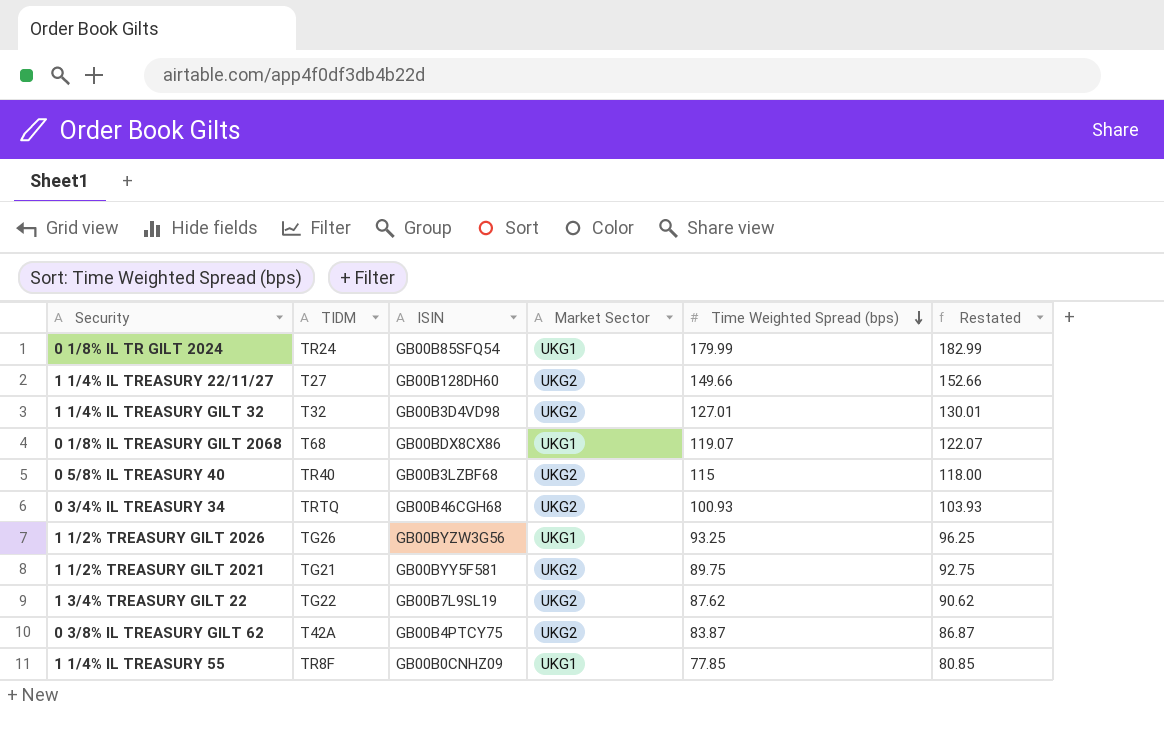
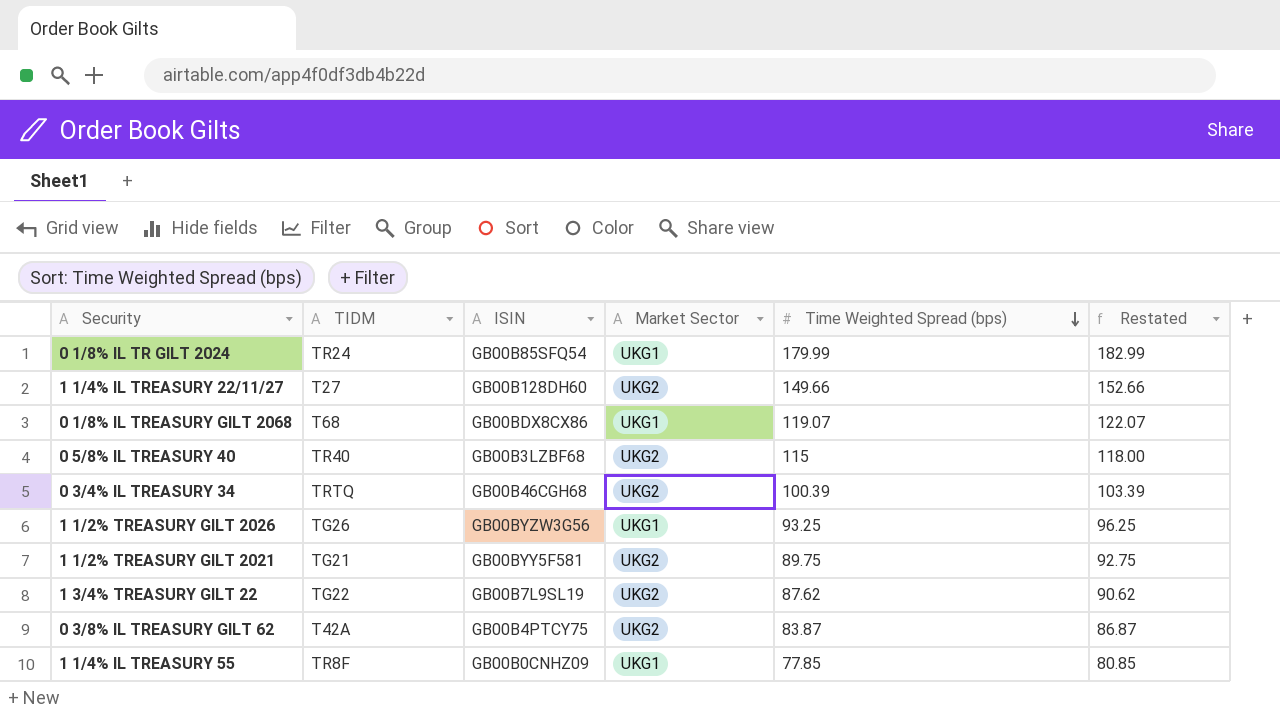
row 1 1/4% IL TREASURY GILT 32: T32 | GB00B3D4VD98 | UKG2 | 127.01 | 130.01 -> none
0 3/4% IL TREASURY 34 | Time Weighted Spread (bps): 100.93 -> 100.39
0 3/4% IL TREASURY 34 | Restated: 103.93 -> 103.39

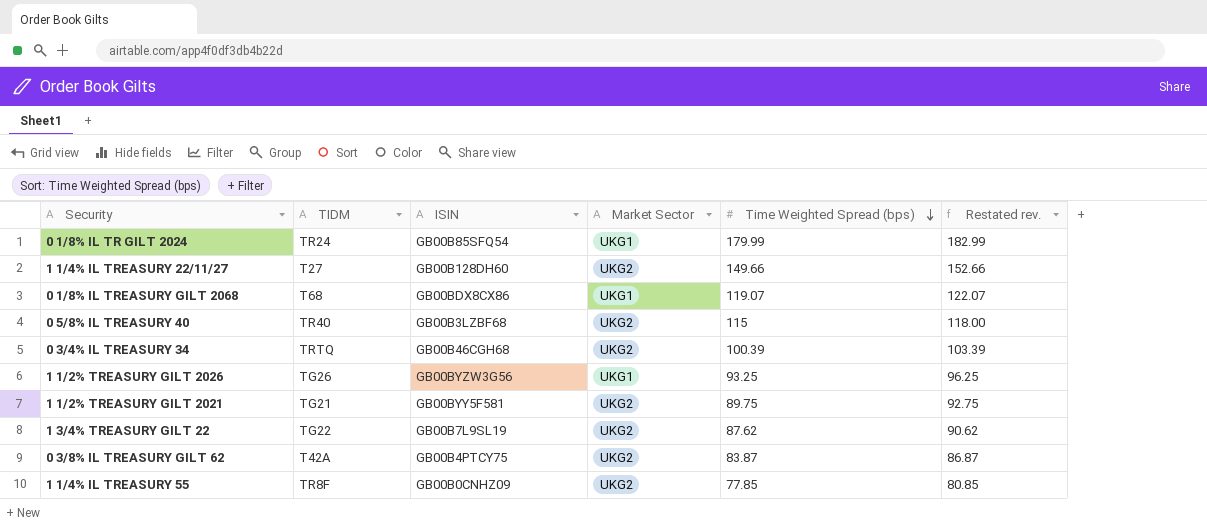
column name: Restated -> Restated rev.
1 1/4% IL TREASURY 55 | Market Sector: UKG1 -> UKG2

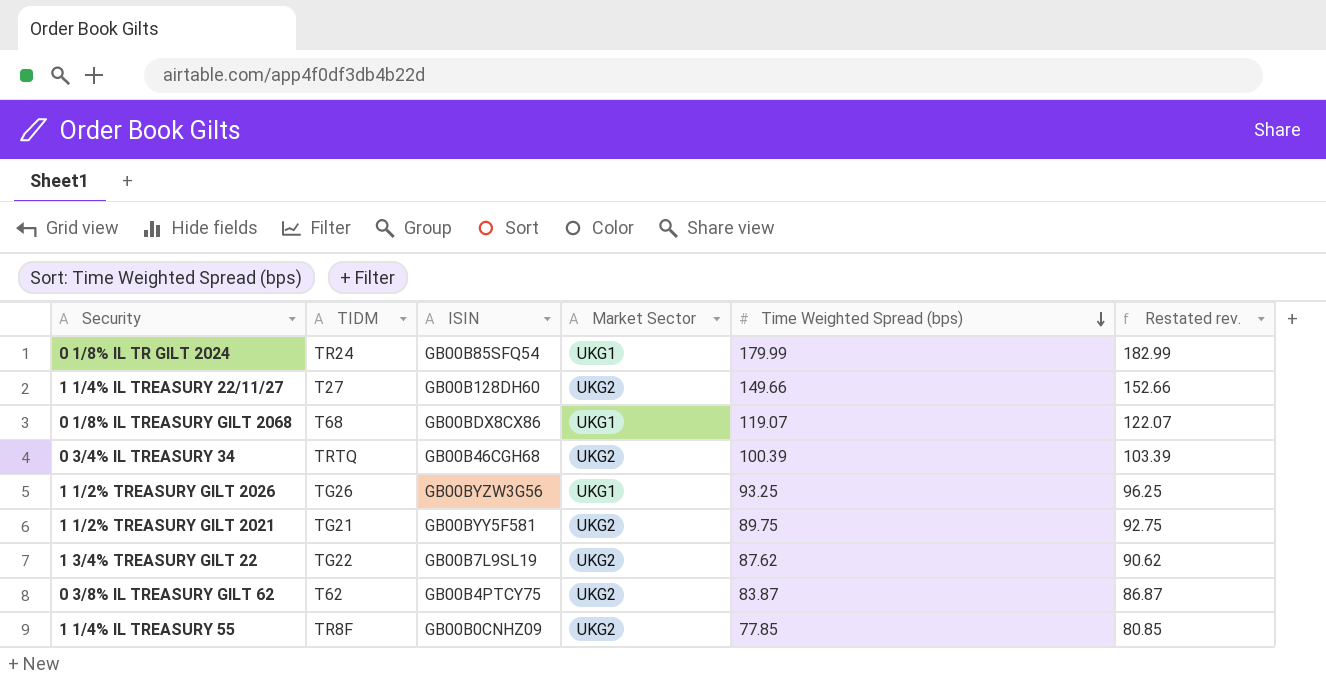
row 0 5/8% IL TREASURY 40: TR40 | GB00B3LZBF68 | UKG2 | 115 | 118.00 -> none
0 3/8% IL TREASURY GILT 62 | TIDM: T42A -> T62

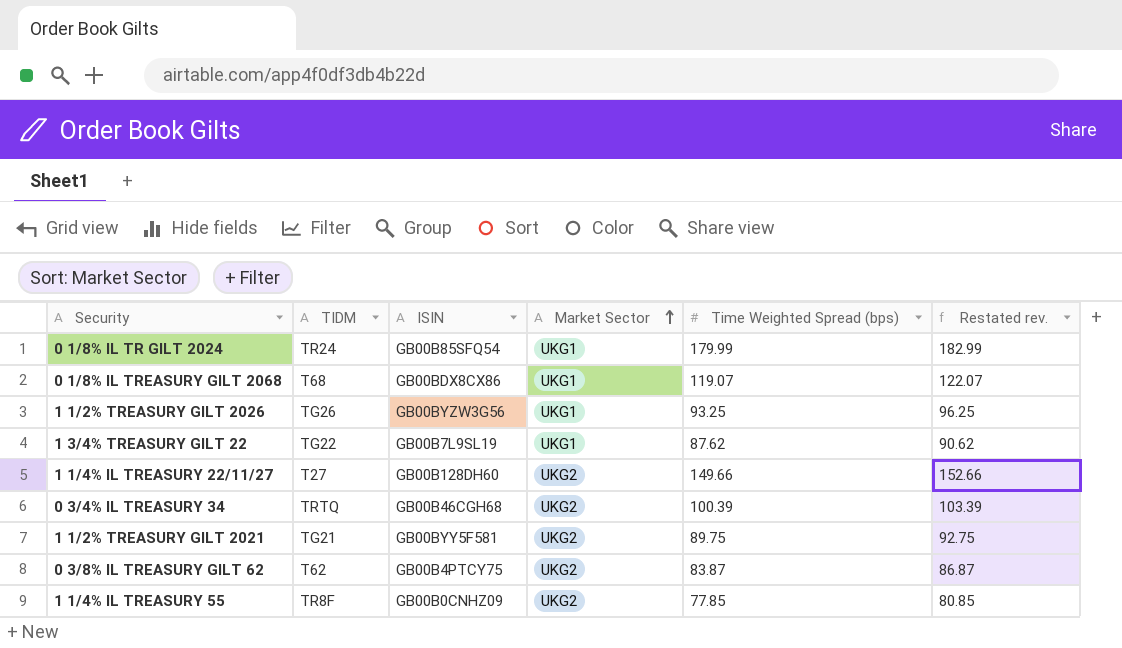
row order: Time Weighted Spread (bps) descending -> Market Sector ascending
1 3/4% TREASURY GILT 22 | Market Sector: UKG2 -> UKG1

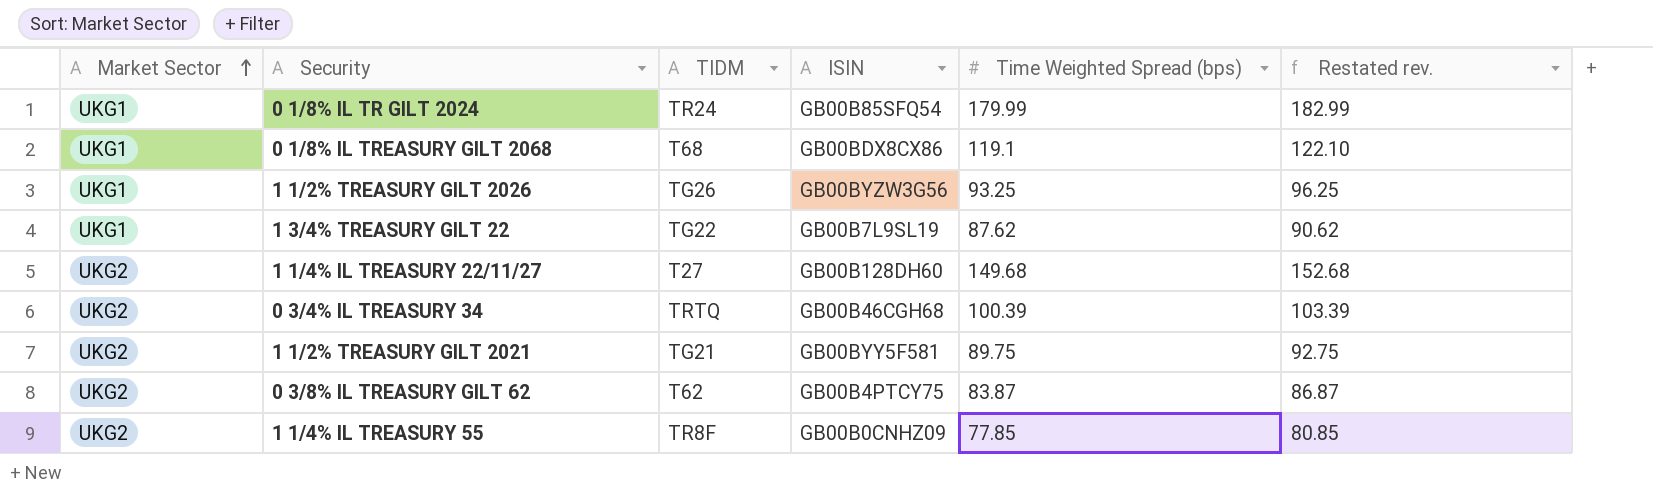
column Market Sector | position: 4 -> 1
0 1/8% IL TREASURY GILT 2068 | Time Weighted Spread (bps): 119.07 -> 119.1
0 1/8% IL TREASURY GILT 2068 | Restated rev.: 122.07 -> 122.10
1 1/4% IL TREASURY 22/11/27 | Time Weighted Spread (bps): 149.66 -> 149.68
1 1/4% IL TREASURY 22/11/27 | Restated rev.: 152.66 -> 152.68

